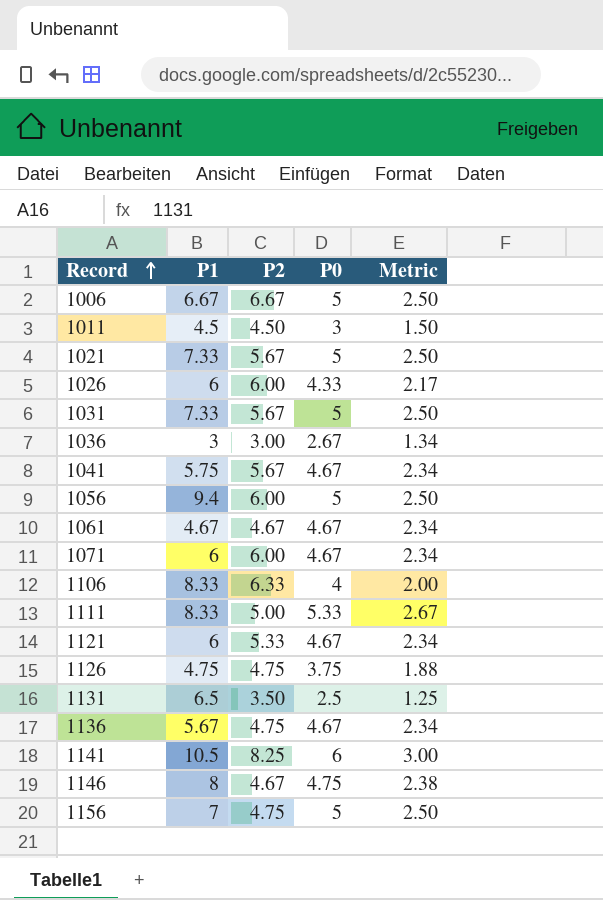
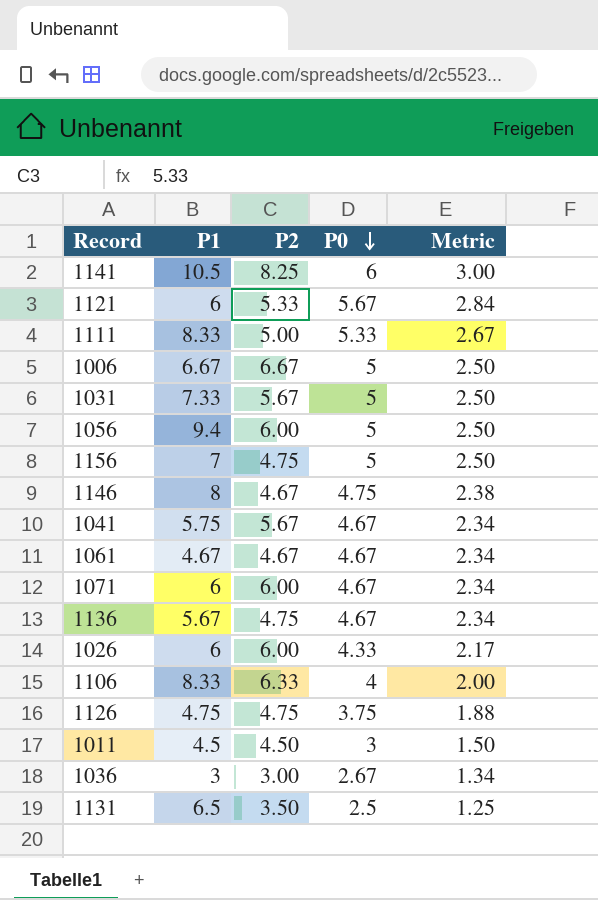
row order: Record ascending -> P0 descending
row 1021: 7.33 | 5.67 | 5 | 2.50 -> none
1121 | P0: 4.67 -> 5.67
1121 | Metric: 2.34 -> 2.84

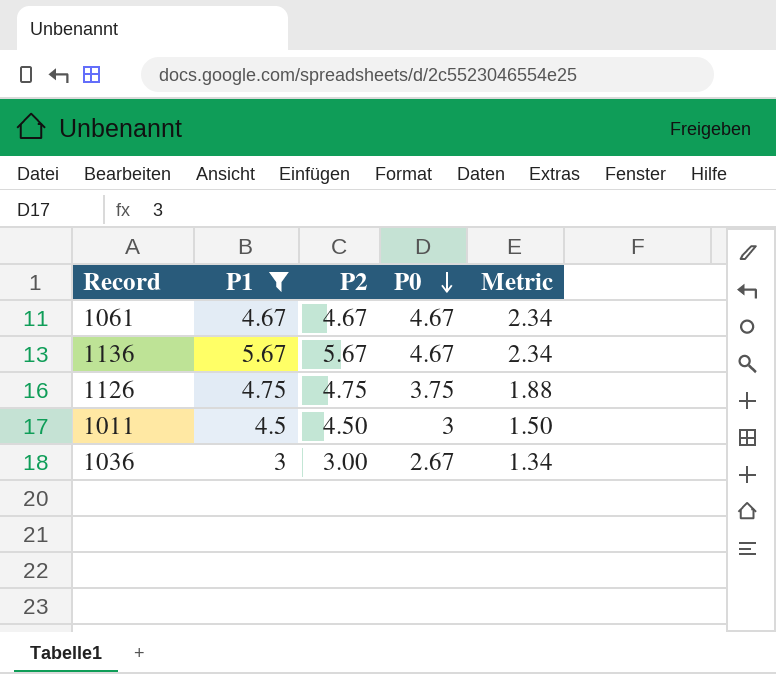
filter: none -> P1 <= 5.67
1136 | P2: 4.75 -> 5.67

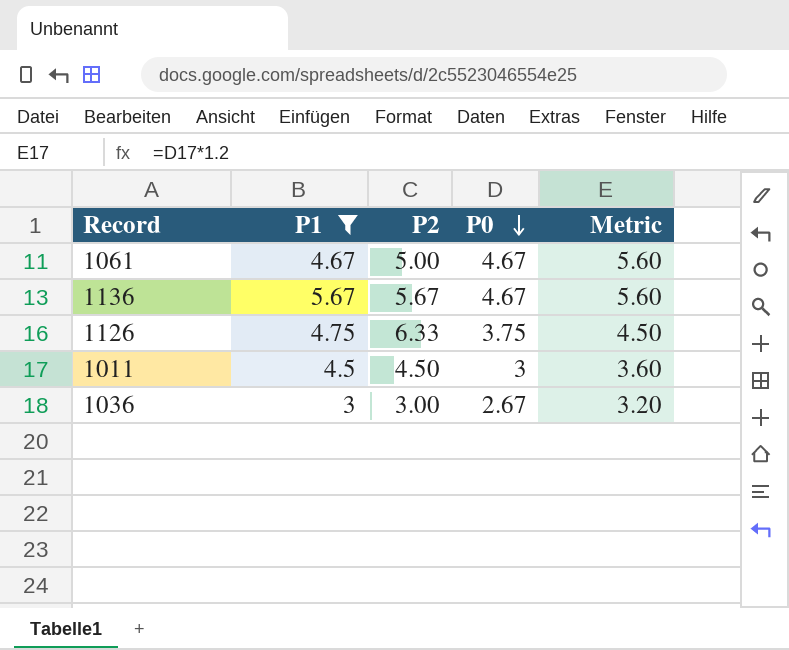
column Metric | formula: [P0] * 0.5 -> [P0] * 1.2
1061 | P2: 4.67 -> 5.00
1126 | P2: 4.75 -> 6.33

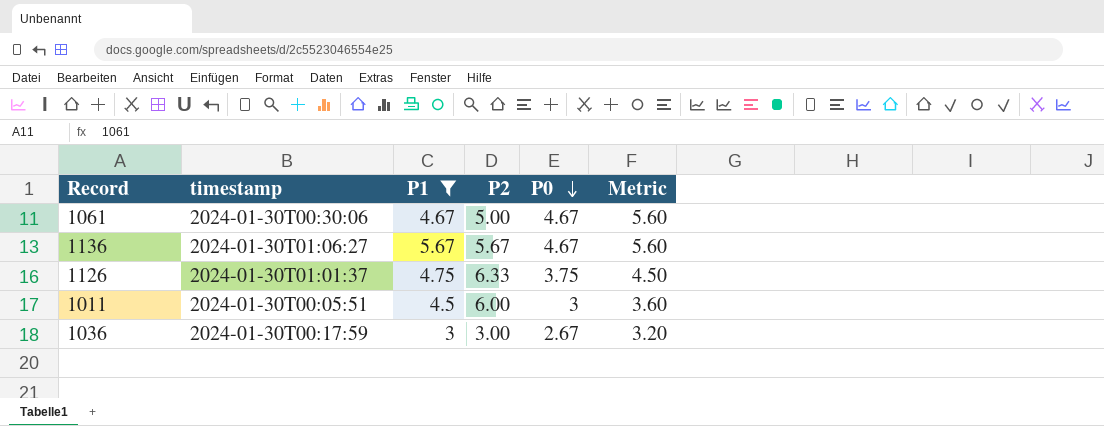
column timestamp | position: none -> 2
1011 | P2: 4.50 -> 6.00

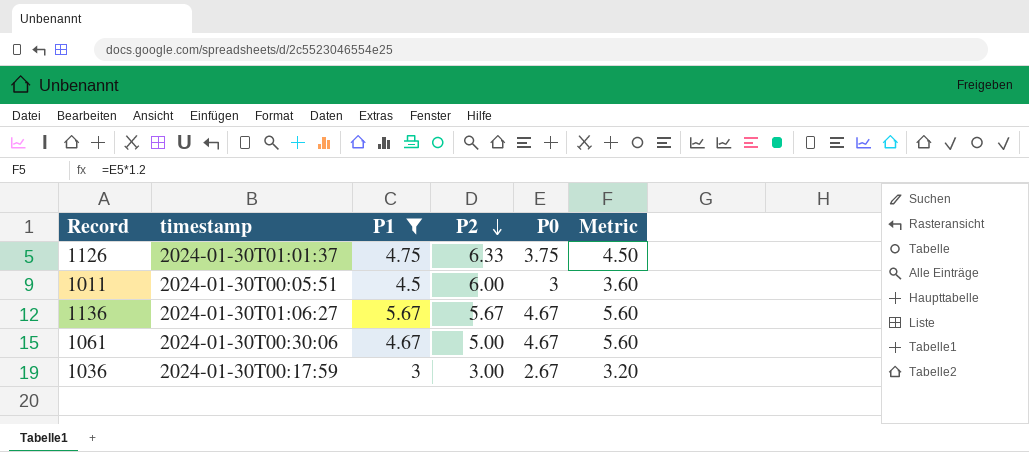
row order: P0 descending -> P2 descending

